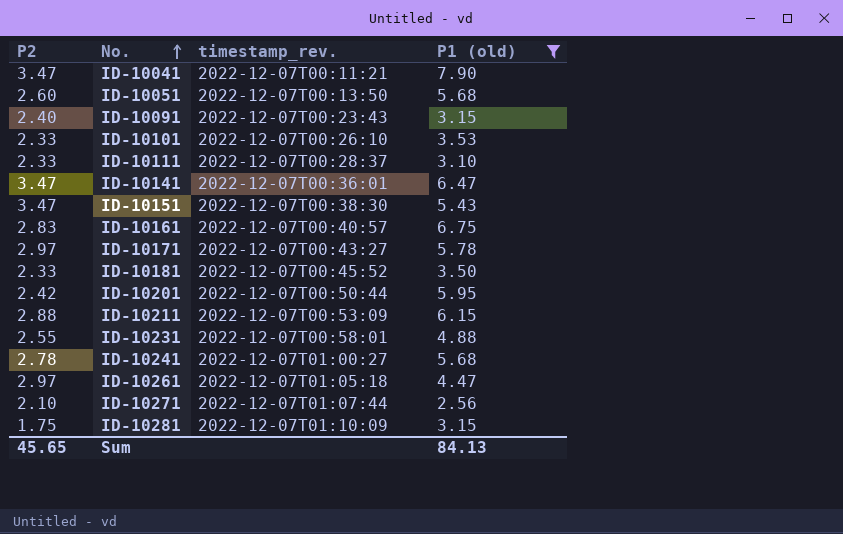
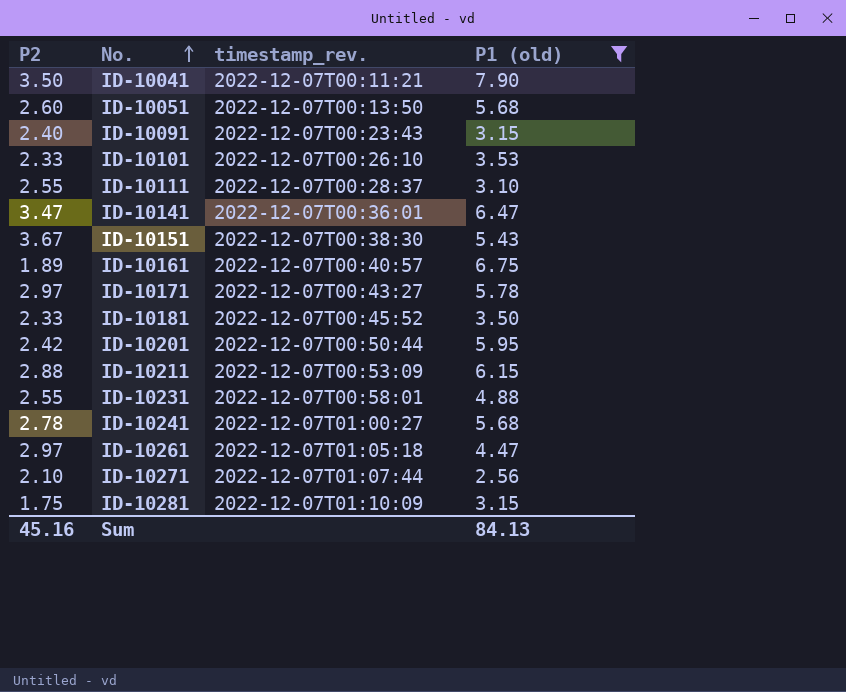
ID-10041 | P2: 3.47 -> 3.50
ID-10111 | P2: 2.33 -> 2.55
ID-10151 | P2: 3.47 -> 3.67
ID-10161 | P2: 2.83 -> 1.89
Sum | P2: 45.65 -> 45.16

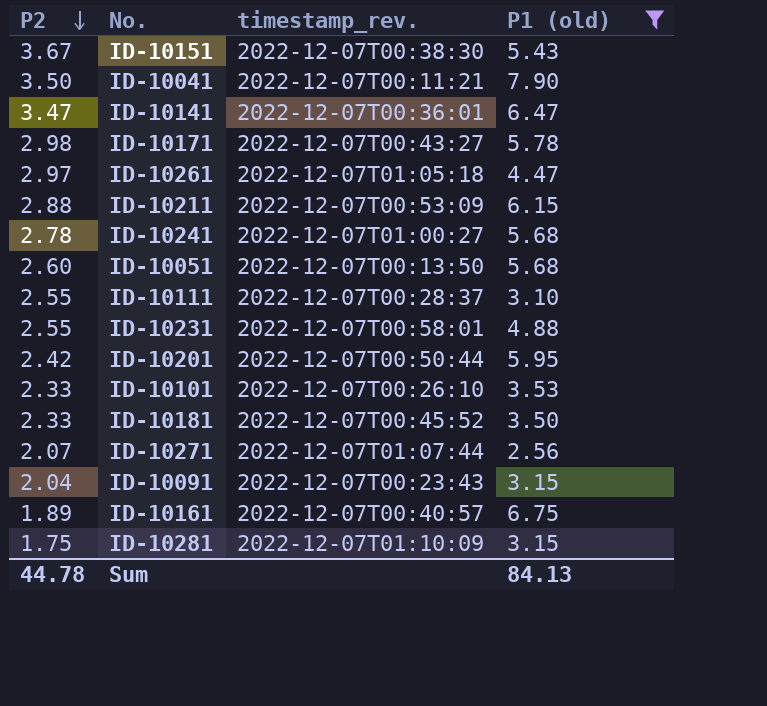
row order: No. ascending -> P2 descending
ID-10171 | P2: 2.97 -> 2.98
ID-10271 | P2: 2.10 -> 2.07
ID-10091 | P2: 2.40 -> 2.04
Sum | P2: 45.16 -> 44.78

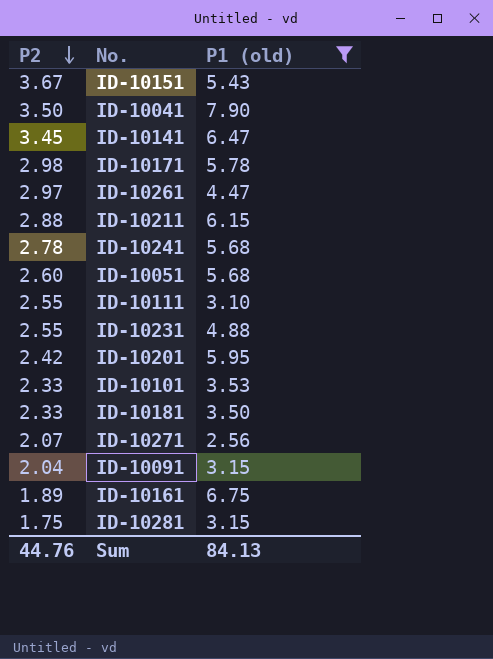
column timestamp_rev. | position: 3 -> none
ID-10141 | P2: 3.47 -> 3.45
Sum | P2: 44.78 -> 44.76

